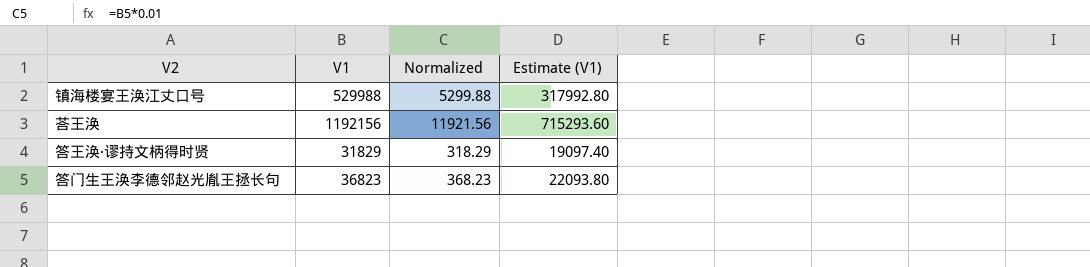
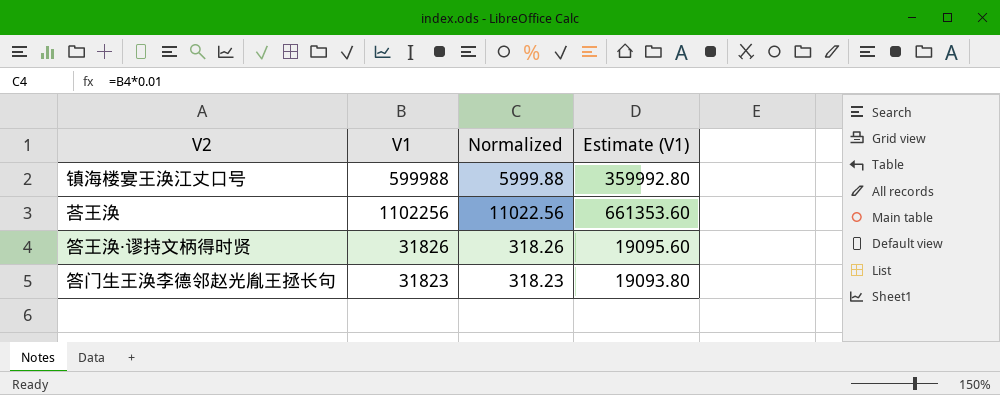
镇海楼宴王涣江丈口号 | V1: 529988 -> 599988
镇海楼宴王涣江丈口号 | Normalized: 5299.88 -> 5999.88
镇海楼宴王涣江丈口号 | Estimate (V1): 317992.80 -> 359992.80
荅王涣 | V1: 1192156 -> 1102256
荅王涣 | Normalized: 11921.56 -> 11022.56
荅王涣 | Estimate (V1): 715293.60 -> 661353.60
答王涣·谬持文柄得时贤 | V1: 31829 -> 31826
答王涣·谬持文柄得时贤 | Normalized: 318.29 -> 318.26
答王涣·谬持文柄得时贤 | Estimate (V1): 19097.40 -> 19095.60
答门生王涣李德邻赵光胤王拯长句 | V1: 36823 -> 31823
答门生王涣李德邻赵光胤王拯长句 | Normalized: 368.23 -> 318.23
答门生王涣李德邻赵光胤王拯长句 | Estimate (V1): 22093.80 -> 19093.80

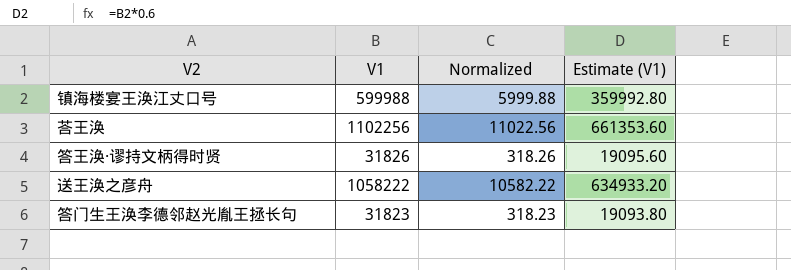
row 送王涣之彦舟: none -> 1058222 | 10582.22 | 634933.20

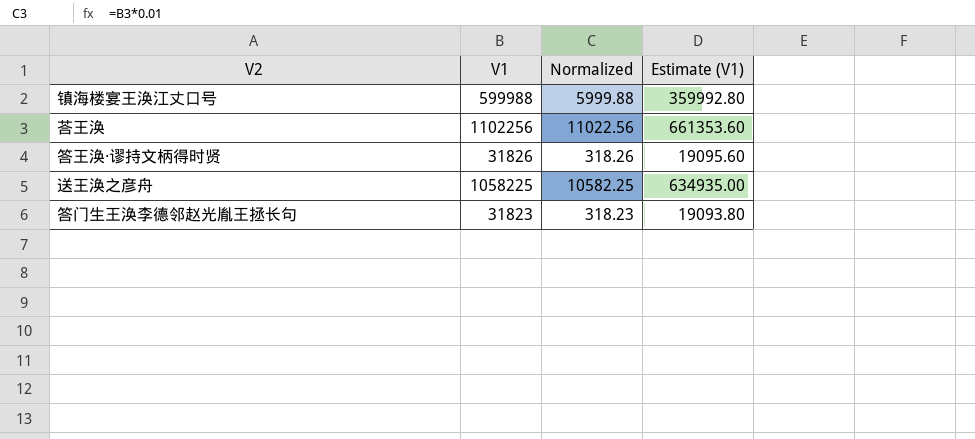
送王涣之彦舟 | V1: 1058222 -> 1058225
送王涣之彦舟 | Normalized: 10582.22 -> 10582.25
送王涣之彦舟 | Estimate (V1): 634933.20 -> 634935.00

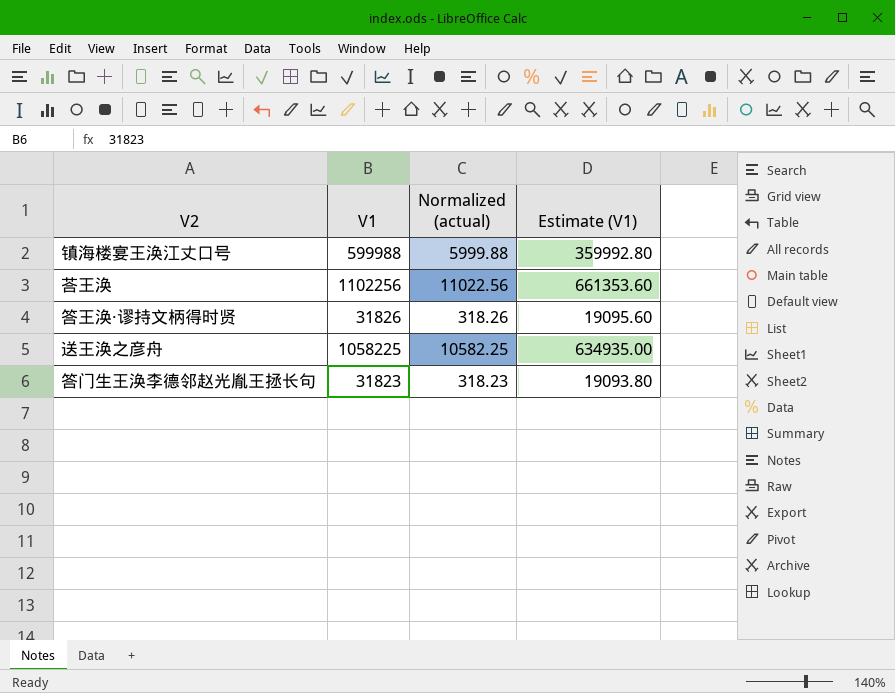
column name: Normalized -> Normalized (actual)

